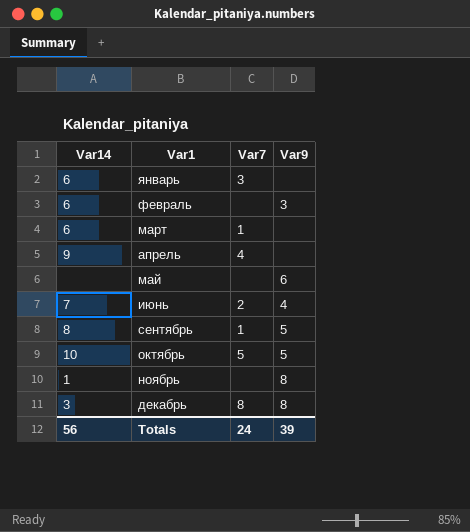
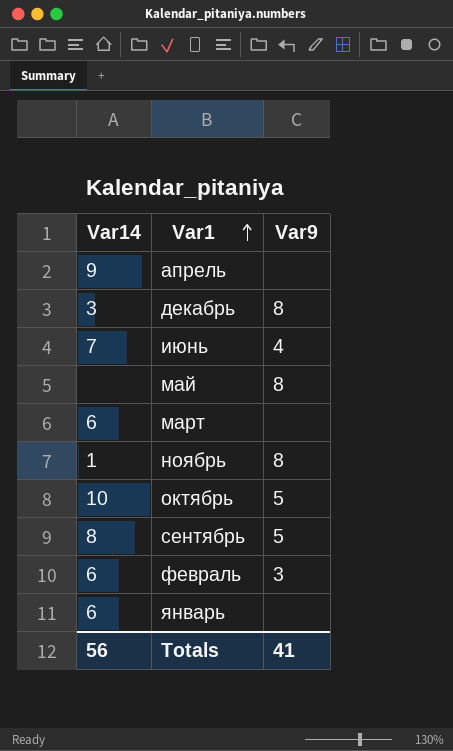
row order: none -> Var1 ascending
column Var7 | position: 3 -> none
май | Var9: 6 -> 8
Totals | Var9: 39 -> 41

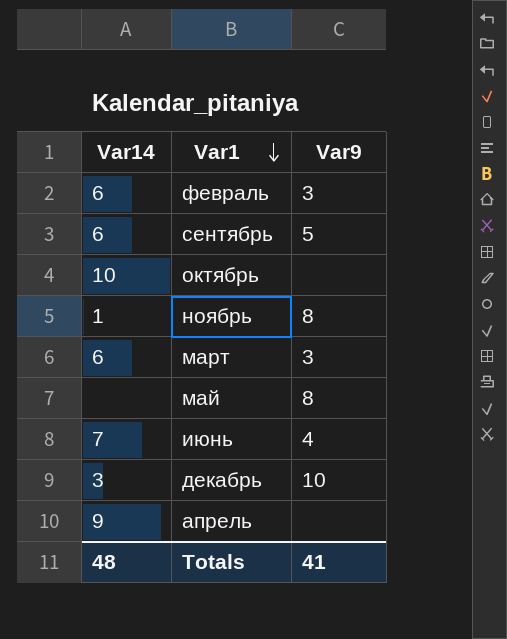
row order: Var1 ascending -> Var1 descending
row январь: 6 | none -> none
сентябрь | Var14: 8 -> 6
октябрь | Var9: 5 -> none
март | Var9: none -> 3
декабрь | Var9: 8 -> 10
Totals | Var14: 56 -> 48

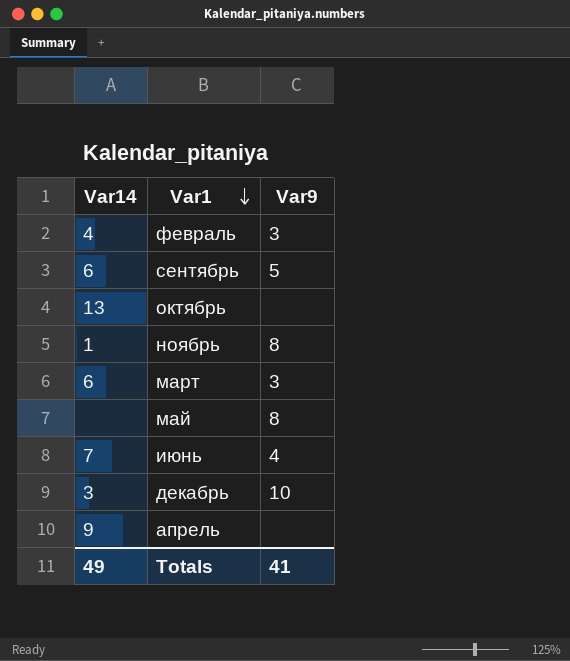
февраль | Var14: 6 -> 4
октябрь | Var14: 10 -> 13
Totals | Var14: 48 -> 49

